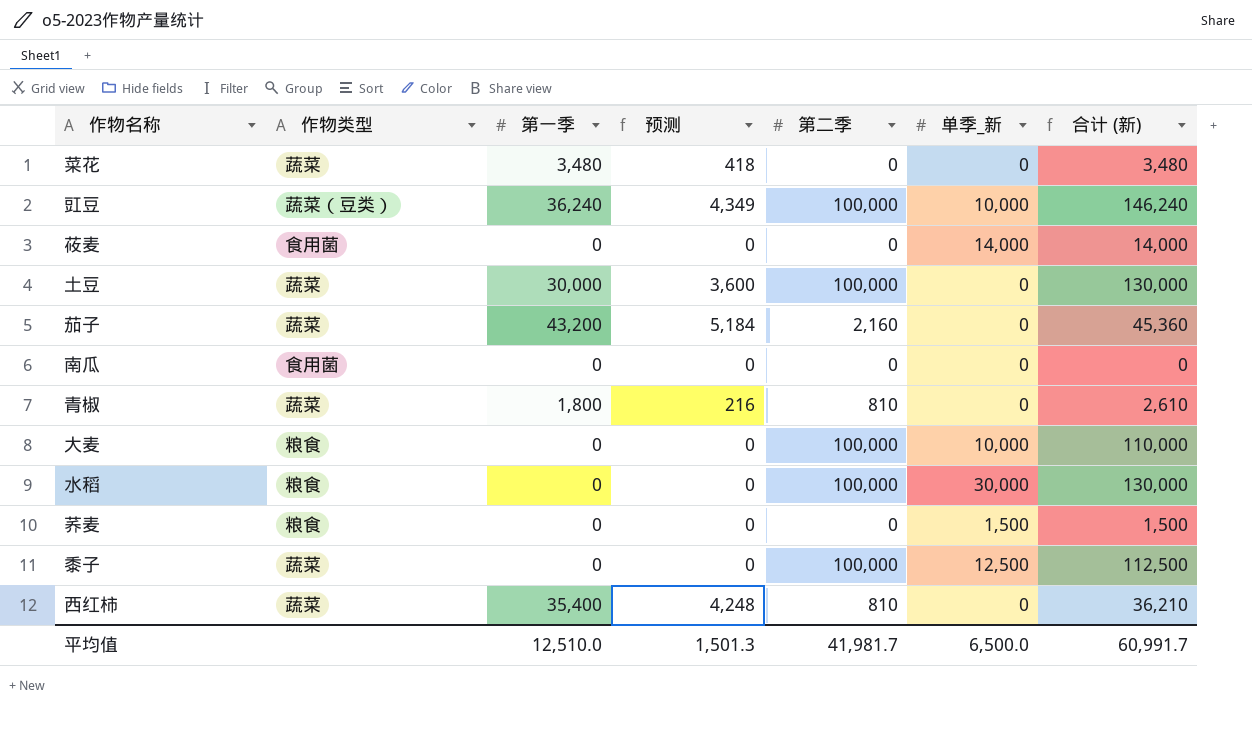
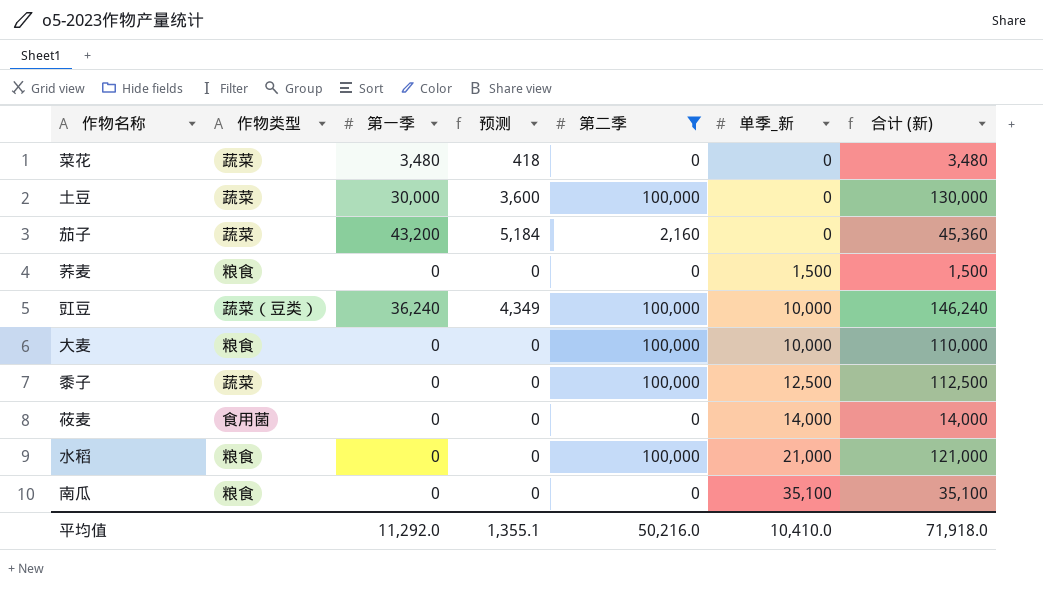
filter: none -> 第二季 != 810
row order: none -> 单季_新 ascending
水稻 | 单季_新: 30,000 -> 21,000
水稻 | 合计 (新): 130,000 -> 121,000
南瓜 | 作物类型: 食用菌 -> 粮食
南瓜 | 单季_新: 0 -> 35,100
南瓜 | 合计 (新): 0 -> 35,100
平均值 | 第一季: 12,510.0 -> 11,292.0
平均值 | 预测: 1,501.3 -> 1,355.1
平均值 | 第二季: 41,981.7 -> 50,216.0
平均值 | 单季_新: 6,500.0 -> 10,410.0
平均值 | 合计 (新): 60,991.7 -> 71,918.0

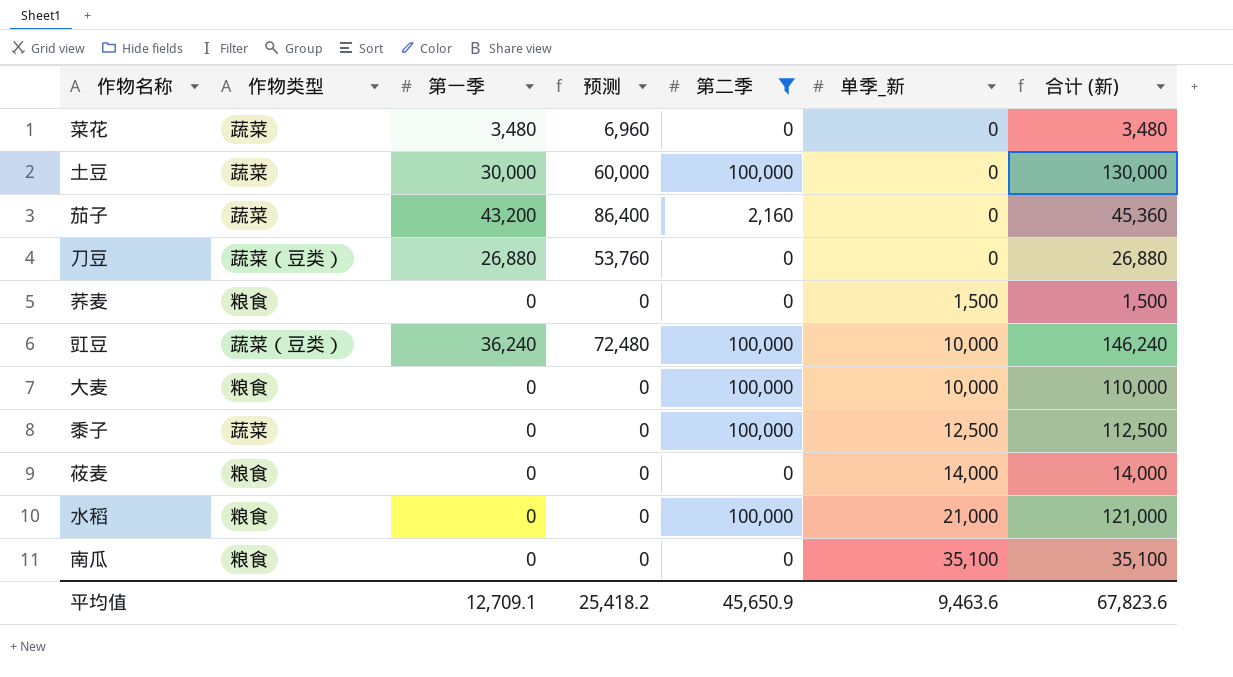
column 预测 | formula: [第一季] * 0.12 -> [第一季] * 2
row 刀豆: none -> 蔬菜（豆类） | 26,880 | 53,760 | 0 | 0 | 26,880
莜麦 | 作物类型: 食用菌 -> 粮食
平均值 | 第一季: 11,292.0 -> 12,709.1
平均值 | 预测: 1,355.1 -> 25,418.2
平均值 | 第二季: 50,216.0 -> 45,650.9
平均值 | 单季_新: 10,410.0 -> 9,463.6
平均值 | 合计 (新): 71,918.0 -> 67,823.6

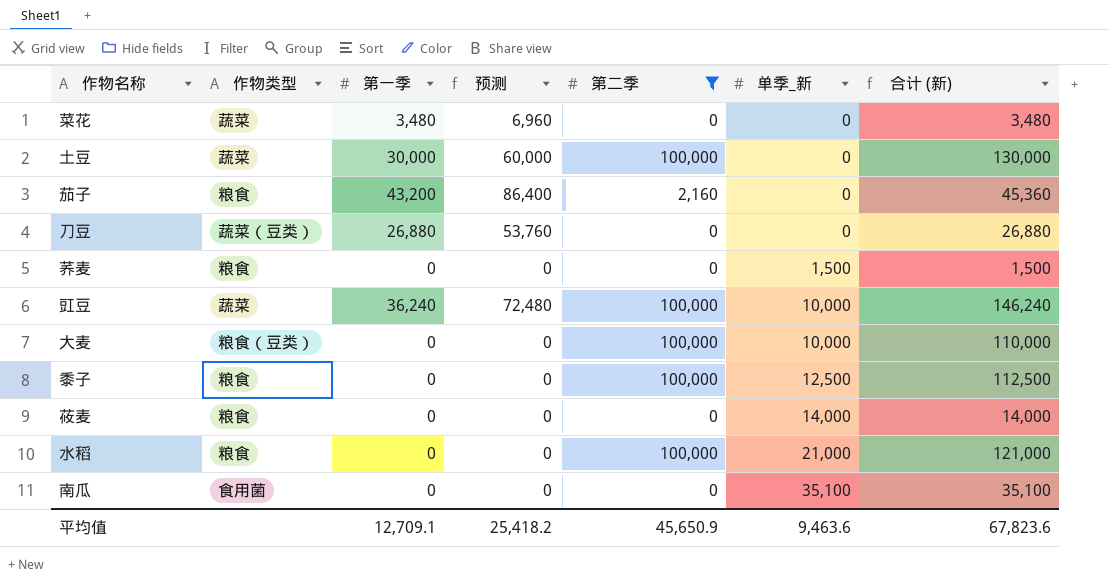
茄子 | 作物类型: 蔬菜 -> 粮食
豇豆 | 作物类型: 蔬菜（豆类） -> 蔬菜
大麦 | 作物类型: 粮食 -> 粮食（豆类）
黍子 | 作物类型: 蔬菜 -> 粮食
南瓜 | 作物类型: 粮食 -> 食用菌

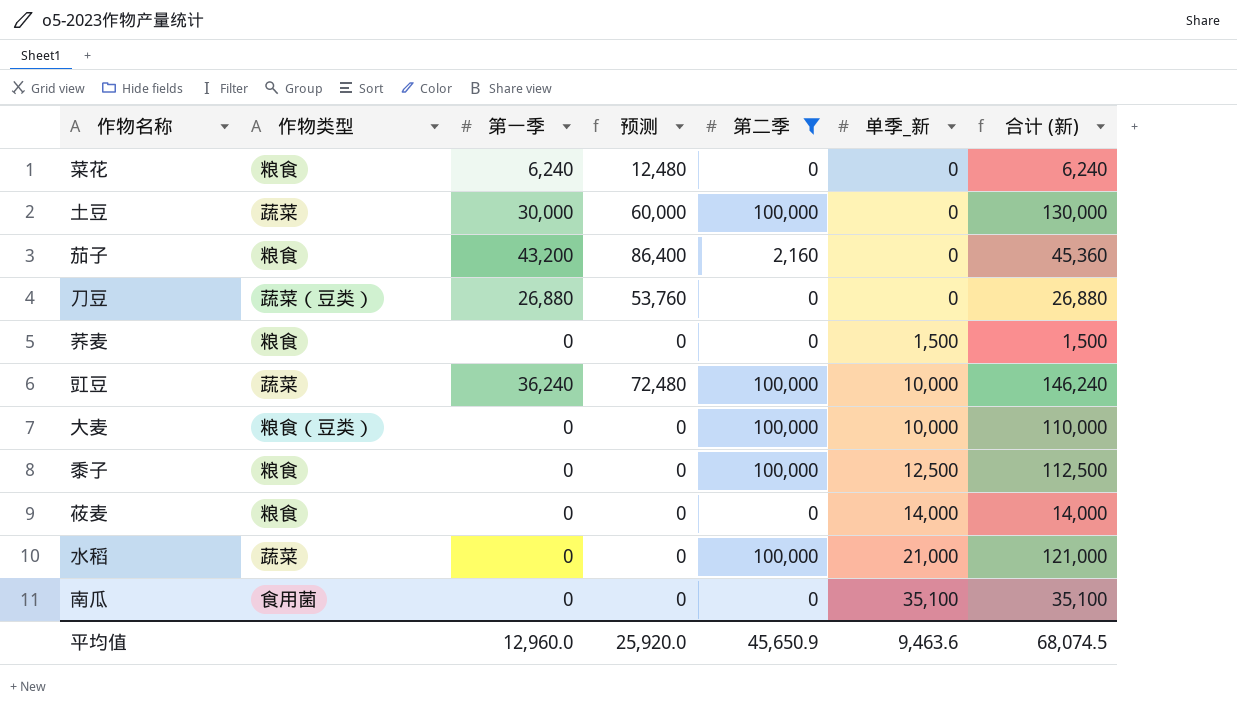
菜花 | 作物类型: 蔬菜 -> 粮食
菜花 | 第一季: 3,480 -> 6,240
菜花 | 预测: 6,960 -> 12,480
菜花 | 合计 (新): 3,480 -> 6,240
水稻 | 作物类型: 粮食 -> 蔬菜
平均值 | 第一季: 12,709.1 -> 12,960.0
平均值 | 预测: 25,418.2 -> 25,920.0
平均值 | 合计 (新): 67,823.6 -> 68,074.5

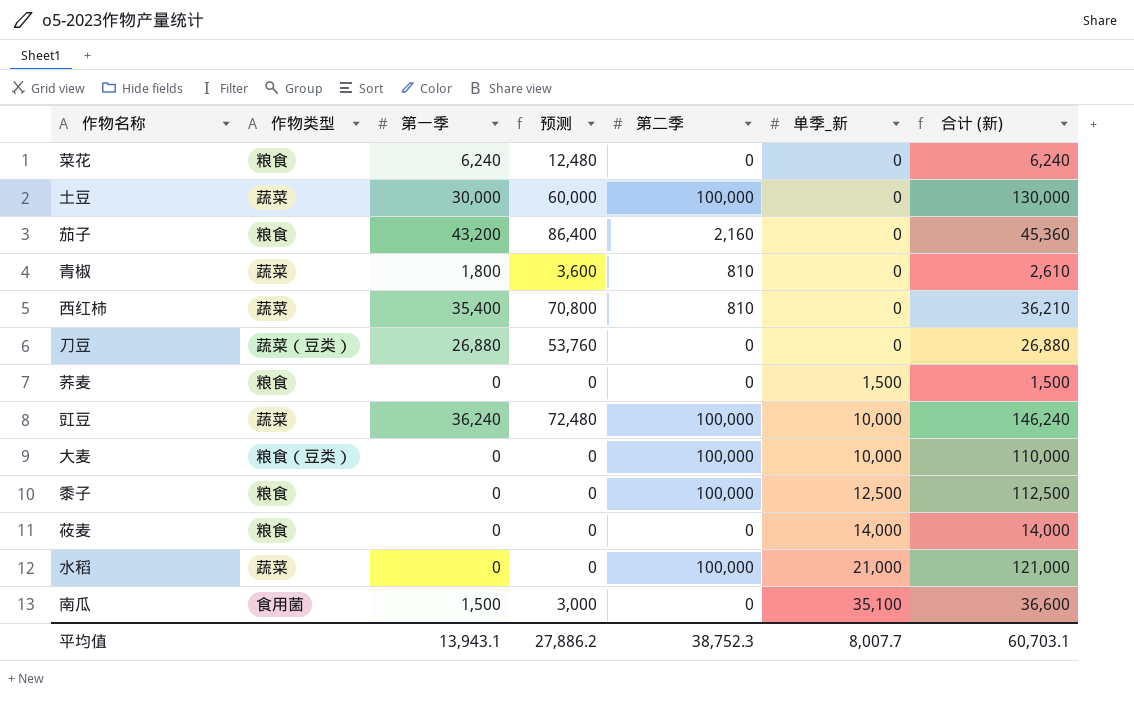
filter: 第二季 != 810 -> none
南瓜 | 第一季: 0 -> 1,500
南瓜 | 预测: 0 -> 3,000
南瓜 | 合计 (新): 35,100 -> 36,600
平均值 | 第一季: 12,960.0 -> 13,943.1
平均值 | 预测: 25,920.0 -> 27,886.2
平均值 | 第二季: 45,650.9 -> 38,752.3
平均值 | 单季_新: 9,463.6 -> 8,007.7
平均值 | 合计 (新): 68,074.5 -> 60,703.1

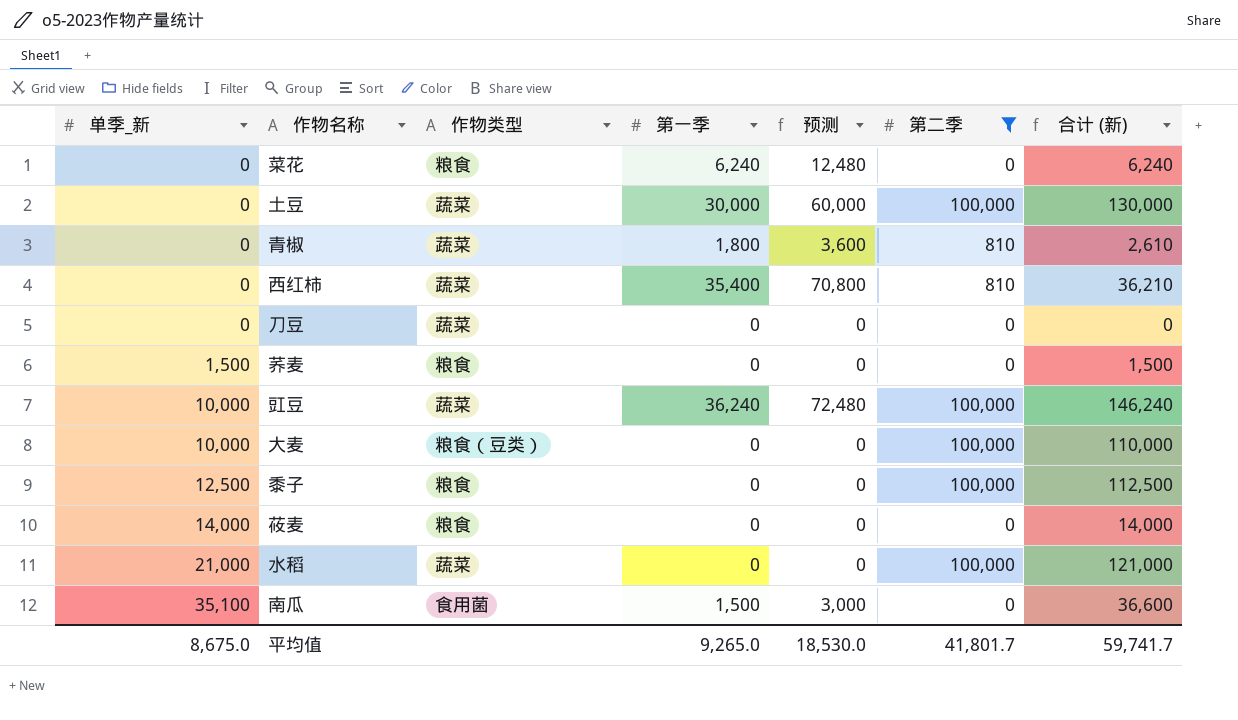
filter: none -> 第二季 != 2,160
column 单季_新 | position: 6 -> 1
刀豆 | 作物类型: 蔬菜（豆类） -> 蔬菜
刀豆 | 第一季: 26,880 -> 0
刀豆 | 预测: 53,760 -> 0
刀豆 | 合计 (新): 26,880 -> 0
平均值 | 单季_新: 8,007.7 -> 8,675.0
平均值 | 第一季: 13,943.1 -> 9,265.0
平均值 | 预测: 27,886.2 -> 18,530.0
平均值 | 第二季: 38,752.3 -> 41,801.7
平均值 | 合计 (新): 60,703.1 -> 59,741.7

